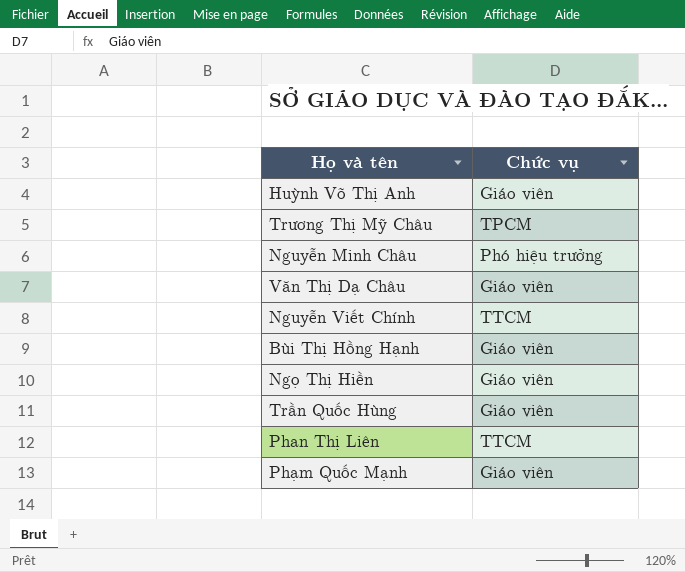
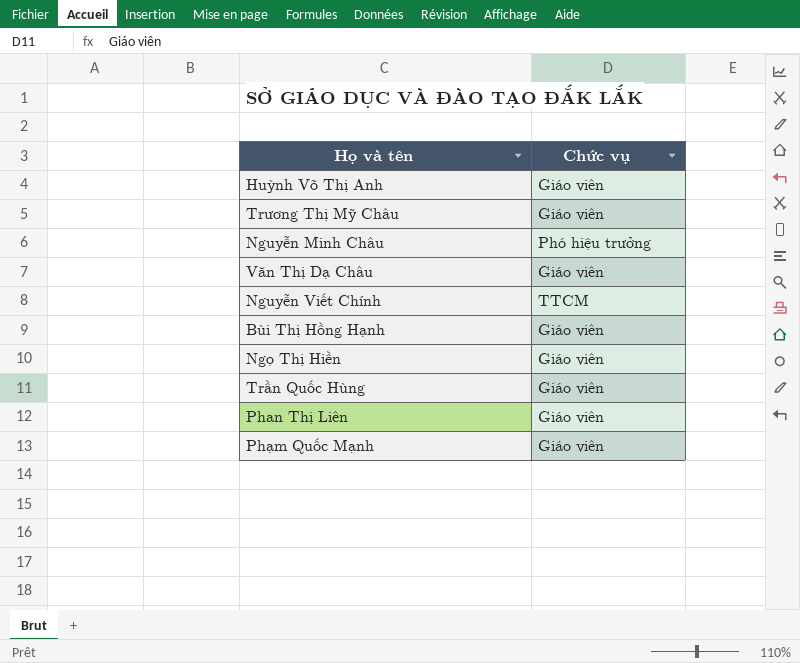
Trương Thị Mỹ Châu | Chức vụ: TPCM -> Giáo viên
Phan Thị Liên | Chức vụ: TTCM -> Giáo viên

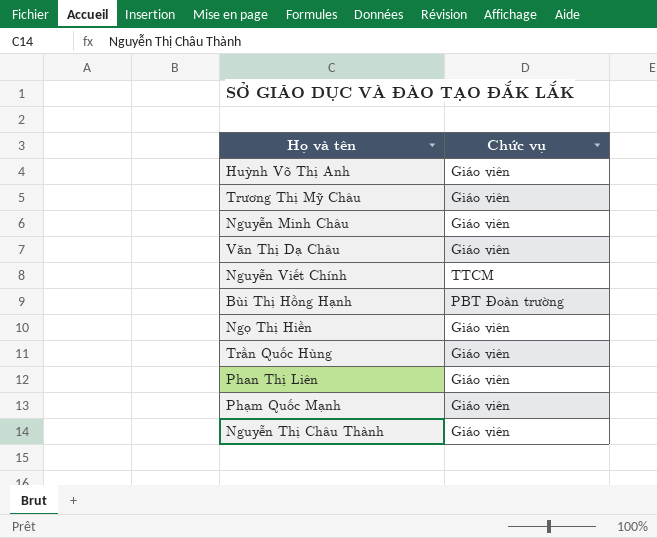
Nguyễn Minh Châu | Chức vụ: Phó hiệu trưởng -> Giáo viên
Bùi Thị Hồng Hạnh | Chức vụ: Giáo viên -> PBT Đoàn trường
row Nguyễn Thị Châu Thành: none -> Giáo viên

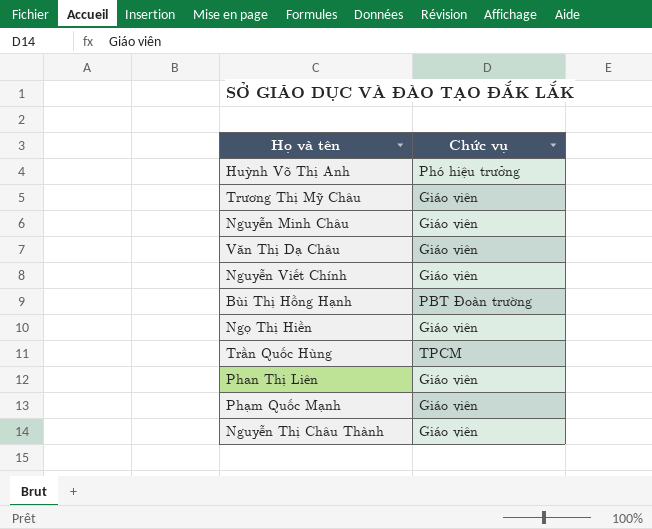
Huỳnh Võ Thị Anh | Chức vụ: Giáo viên -> Phó hiệu trưởng
Nguyễn Viết Chính | Chức vụ: TTCM -> Giáo viên
Trần Quốc Hùng | Chức vụ: Giáo viên -> TPCM

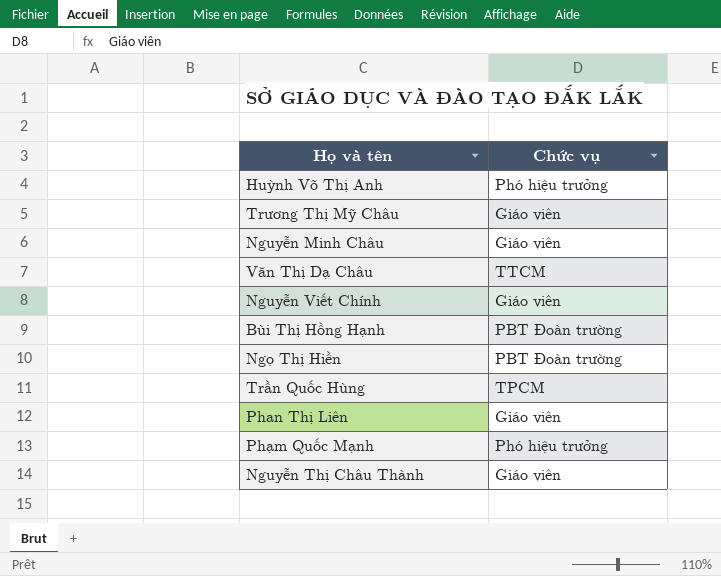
Văn Thị Dạ Châu | Chức vụ: Giáo viên -> TTCM
Ngọ Thị Hiền | Chức vụ: Giáo viên -> PBT Đoàn trường
Phạm Quốc Mạnh | Chức vụ: Giáo viên -> Phó hiệu trưởng

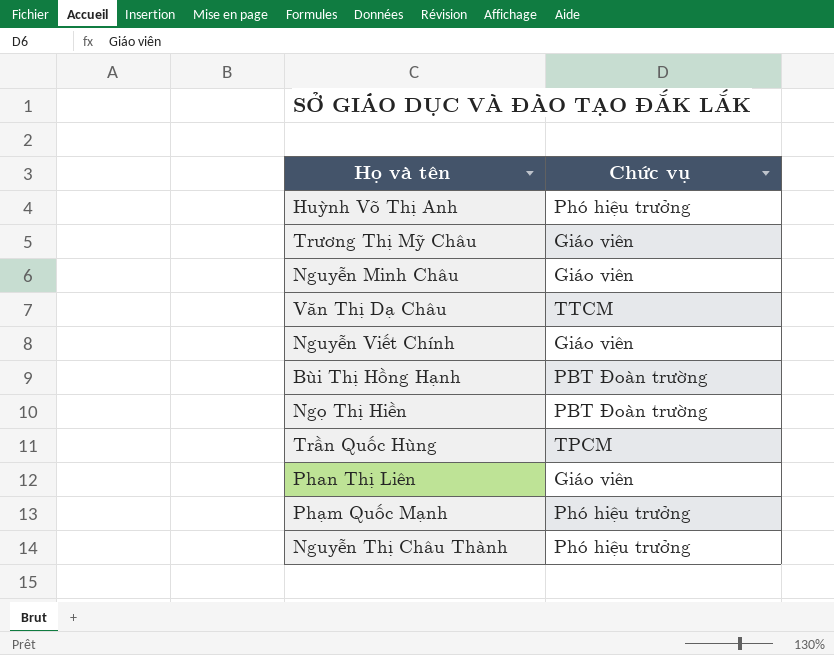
Nguyễn Thị Châu Thành | Chức vụ: Giáo viên -> Phó hiệu trưởng

